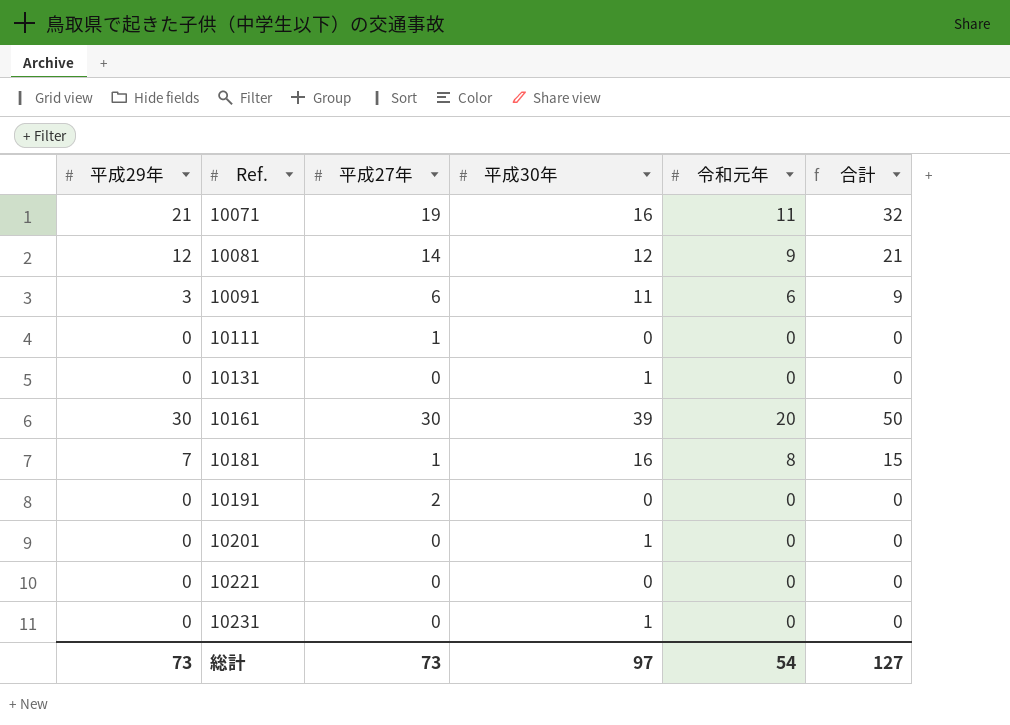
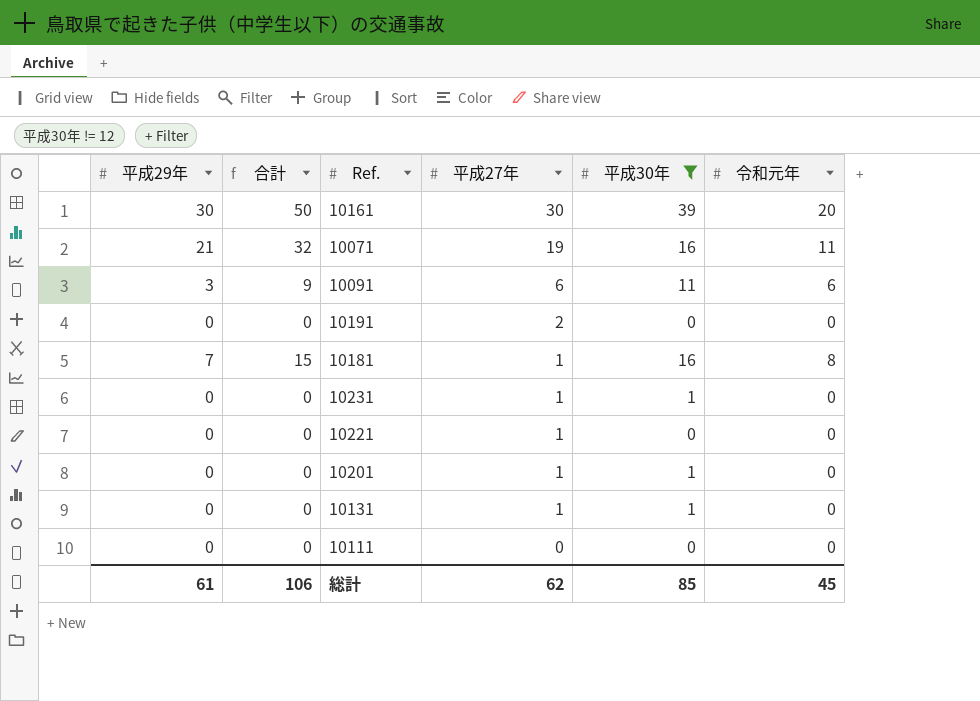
filter: none -> 平成30年 != 12
row order: Ref. ascending -> 平成27年 descending
column 合計 | position: 6 -> 2
10231 | 平成27年: 0 -> 1
10221 | 平成27年: 0 -> 1
10201 | 平成27年: 0 -> 1
10131 | 平成27年: 0 -> 1
10111 | 平成27年: 1 -> 0
総計 | 平成29年: 73 -> 61
総計 | 合計: 127 -> 106
総計 | 平成27年: 73 -> 62
総計 | 平成30年: 97 -> 85
総計 | 令和元年: 54 -> 45

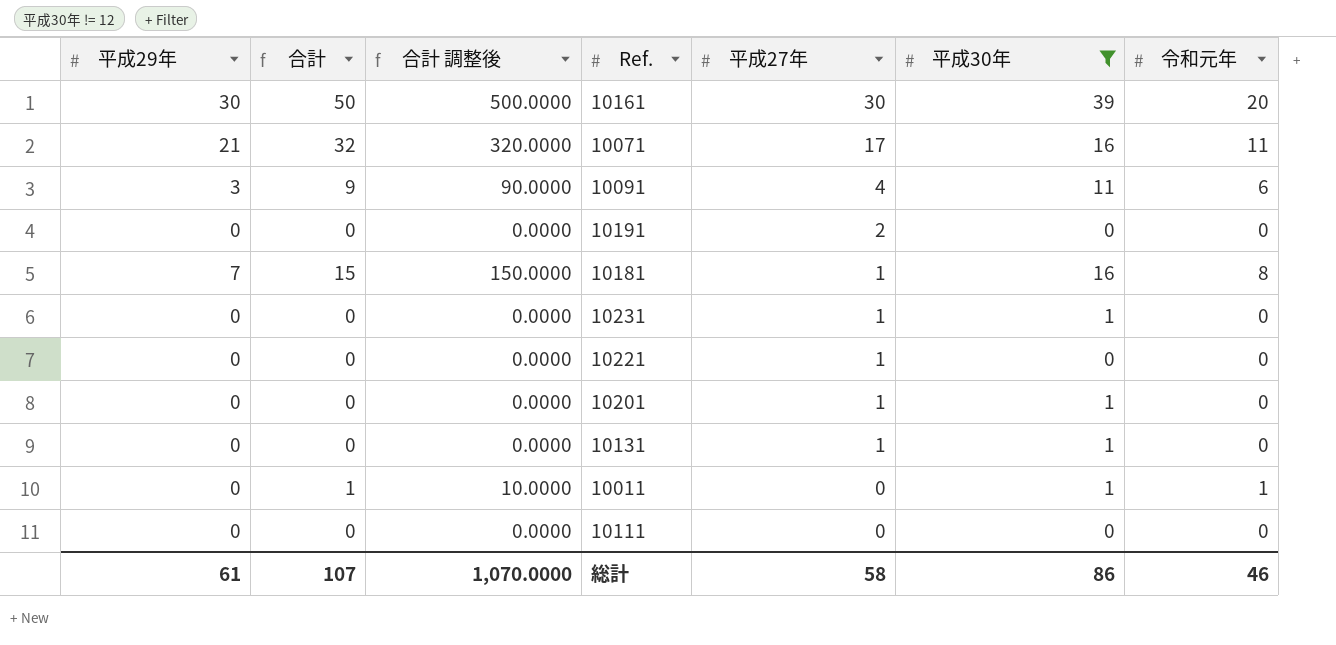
column 合計 調整後 | formula: none -> [合計] * 10
10071 | 平成27年: 19 -> 17
10091 | 平成27年: 6 -> 4
row 10011: none -> 0 | 1 | 10.0000 | 0 | 1 | 1
総計 | 合計: 106 -> 107
総計 | 平成27年: 62 -> 58
総計 | 平成30年: 85 -> 86
総計 | 令和元年: 45 -> 46

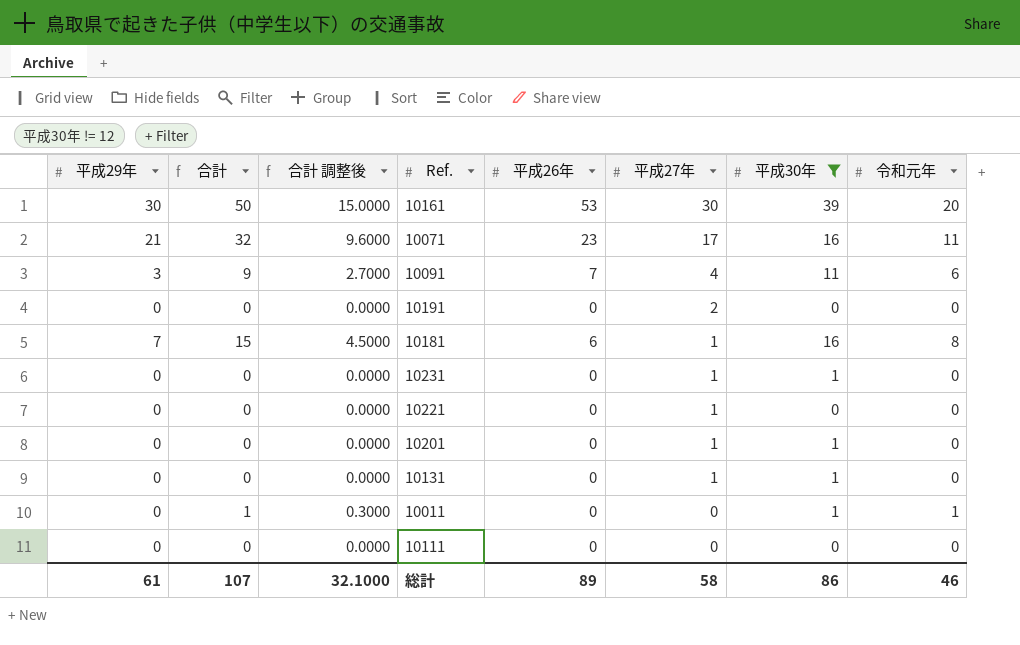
column 合計 調整後 | formula: [合計] * 10 -> [合計] * 0.3
column 平成26年 | position: none -> 5
総計 | 合計 調整後: 1,070.0000 -> 32.1000

